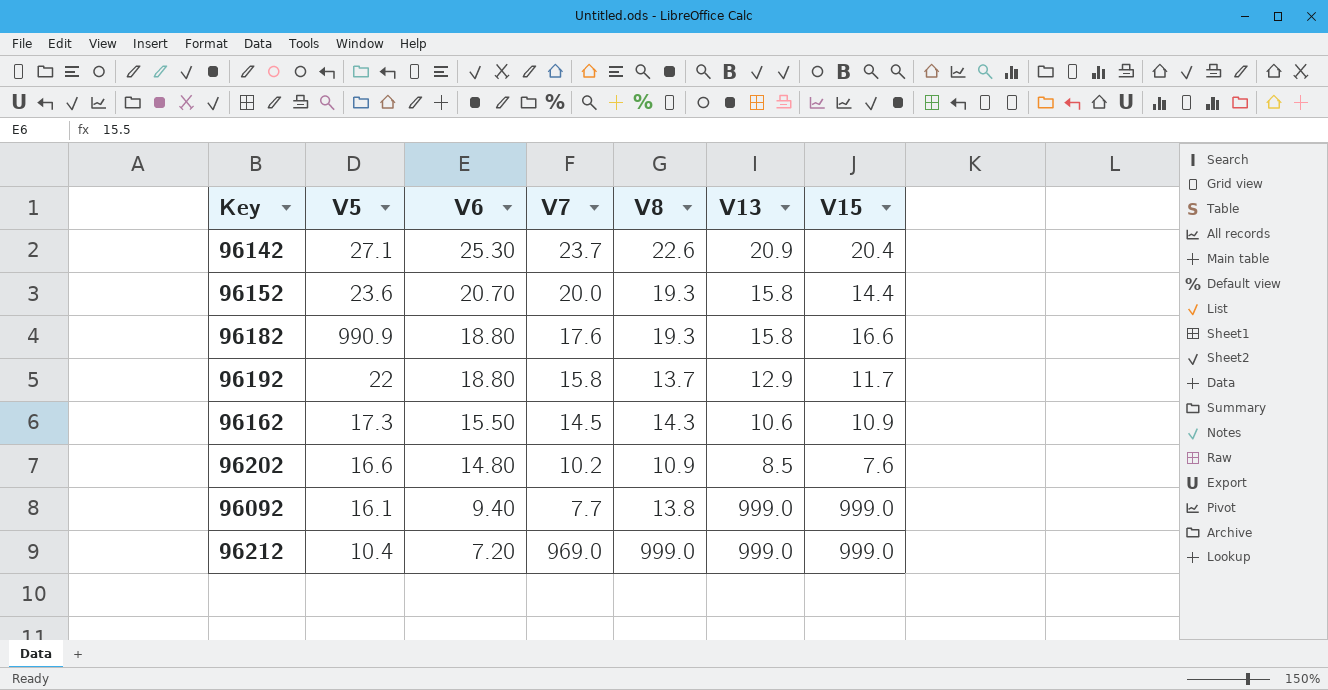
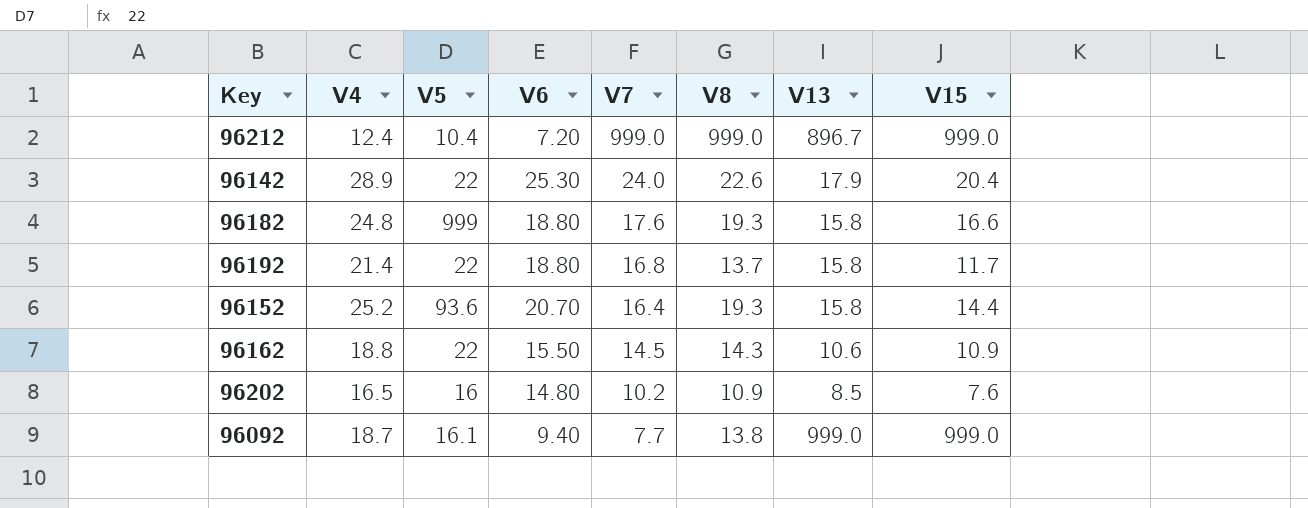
row order: V6 descending -> V7 descending
column V4 | position: none -> 2
96212 | V7: 969.0 -> 999.0
96212 | V13: 999.0 -> 896.7
96142 | V5: 27.1 -> 22
96142 | V7: 23.7 -> 24.0
96142 | V13: 20.9 -> 17.9
96182 | V5: 990.9 -> 999
96192 | V7: 15.8 -> 16.8
96192 | V13: 12.9 -> 15.8
96152 | V5: 23.6 -> 93.6
96152 | V7: 20.0 -> 16.4
96162 | V5: 17.3 -> 22
96202 | V5: 16.6 -> 16

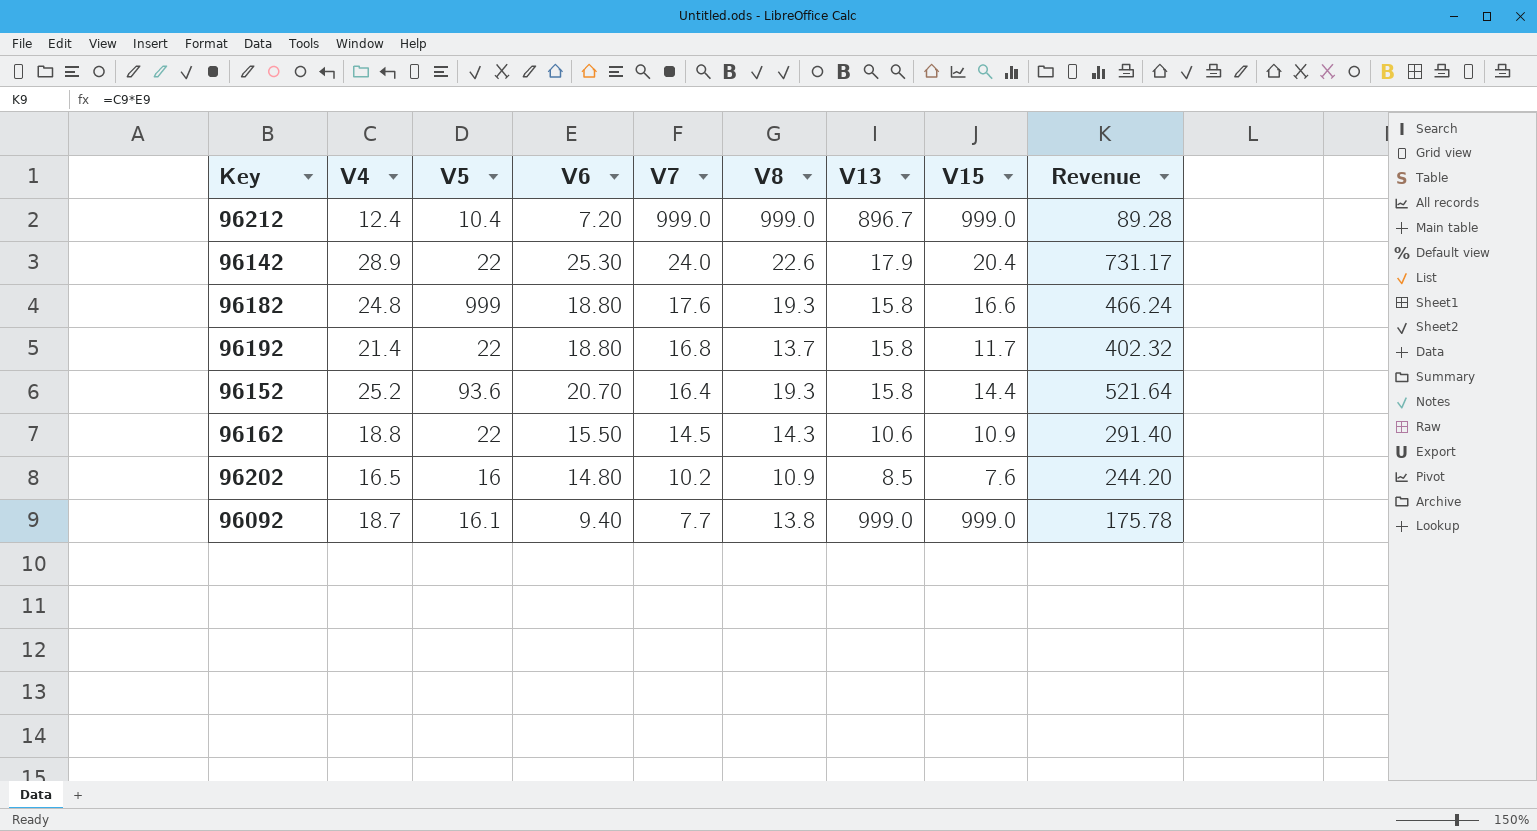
column Revenue | formula: none -> [V4] * [V6]

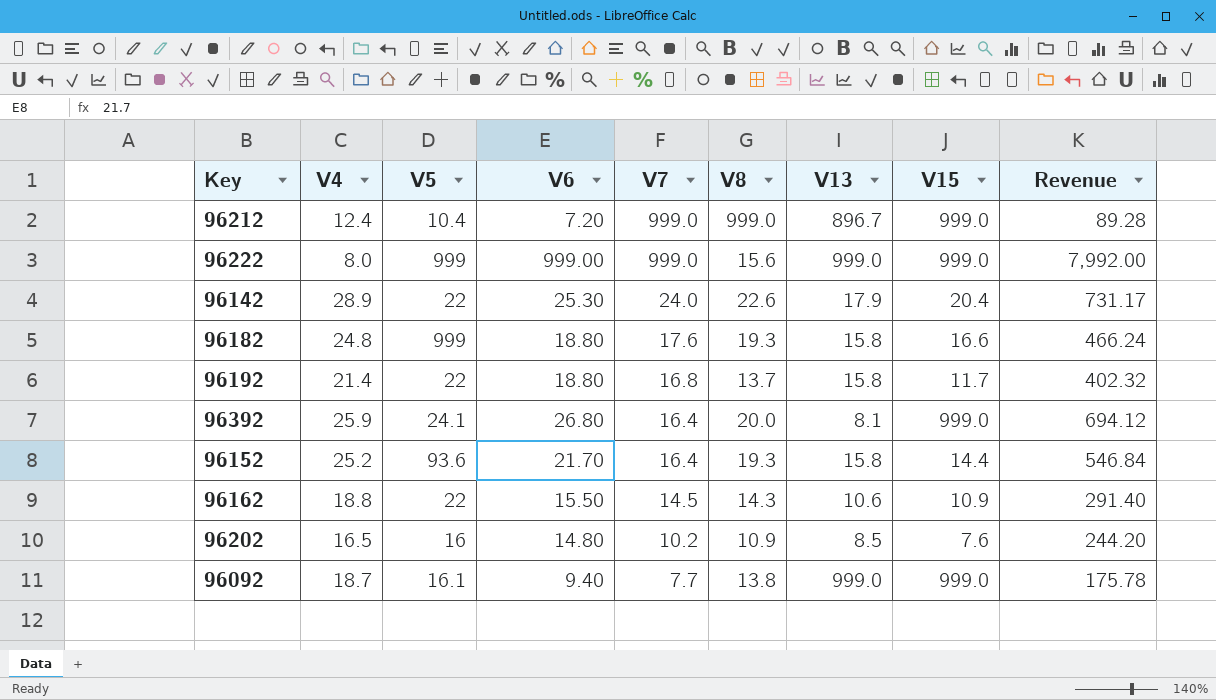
row 96222: none -> 8.0 | 999 | 999.00 | 999.0 | 15.6 | 999.0 | 999.0 | 7,992.00
row 96392: none -> 25.9 | 24.1 | 26.80 | 16.4 | 20.0 | 8.1 | 999.0 | 694.12
96152 | V6: 20.70 -> 21.70
96152 | Revenue: 521.64 -> 546.84

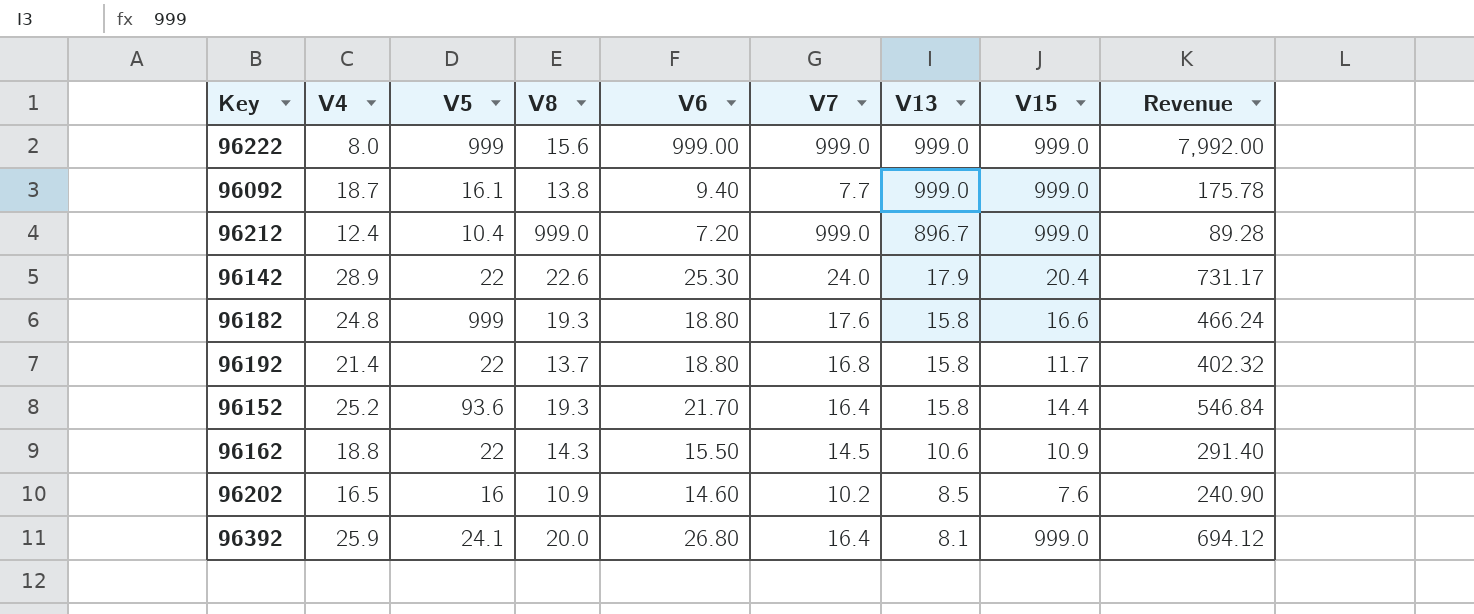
row order: V7 descending -> V13 descending
column V8 | position: 6 -> 4
96202 | V6: 14.80 -> 14.60
96202 | Revenue: 244.20 -> 240.90

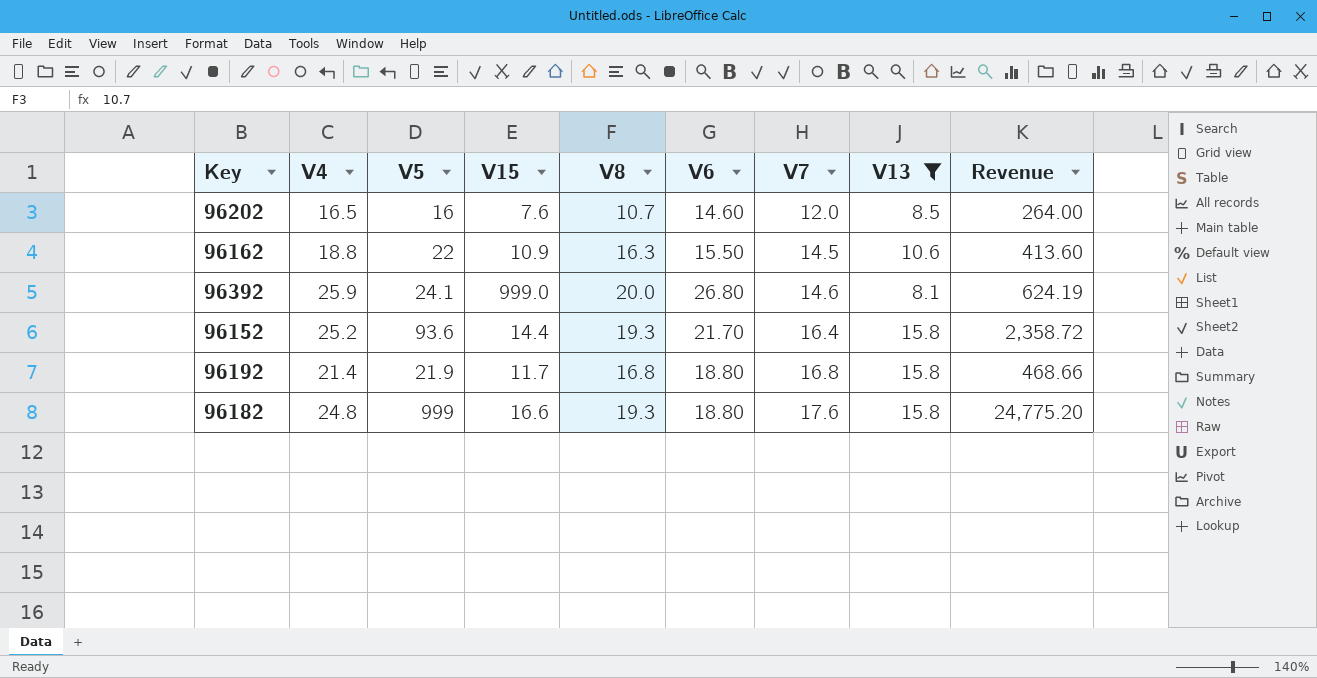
filter: none -> V13 <= 15.8
row order: V13 descending -> V7 ascending
column V15 | position: 8 -> 4
column Revenue | formula: [V4] * [V6] -> [V4] * [V5]
96202 | V8: 10.9 -> 10.7
96202 | V7: 10.2 -> 12.0
96162 | V8: 14.3 -> 16.3
96392 | V7: 16.4 -> 14.6
96192 | V5: 22 -> 21.9
96192 | V8: 13.7 -> 16.8

